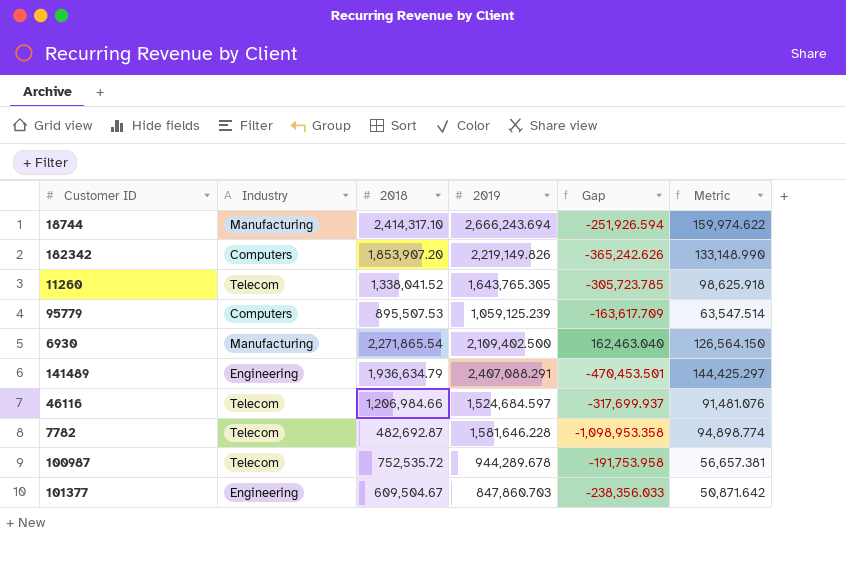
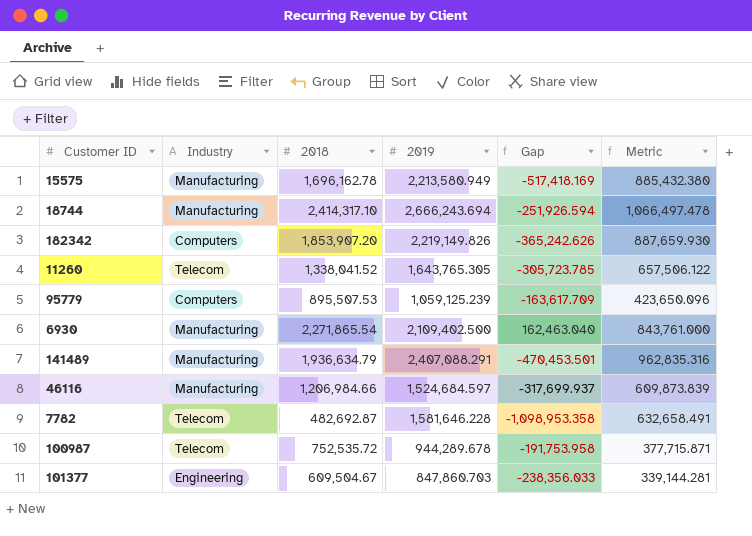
column Metric | formula: [2019] * 0.06 -> [2019] * 0.4
row 15575: none -> Manufacturing | 1,696,162.78 | 2,213,580.949 | -517,418.169 | 885,432.380
141489 | Industry: Engineering -> Manufacturing
46116 | Industry: Telecom -> Manufacturing

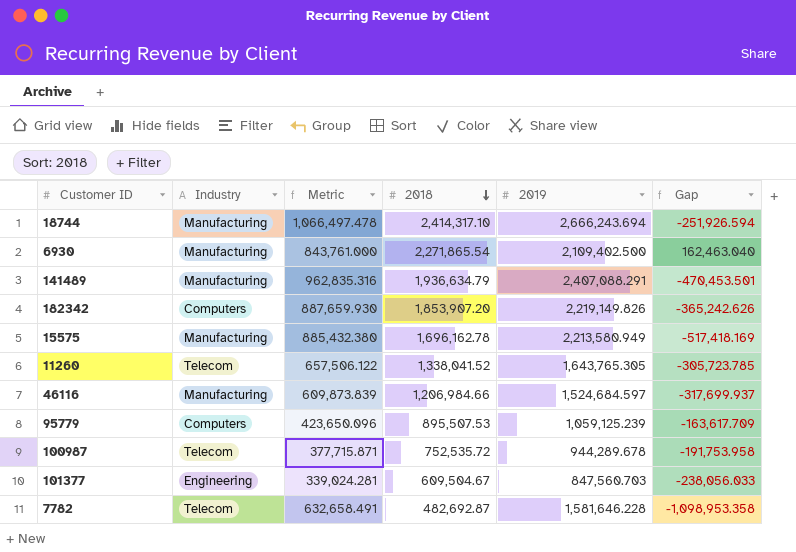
row order: none -> 2018 descending
column Metric | position: 6 -> 3
101377 | Metric: 339,144.281 -> 339,024.281
101377 | 2019: 847,860.703 -> 847,560.703
101377 | Gap: -238,356.033 -> -238,056.033

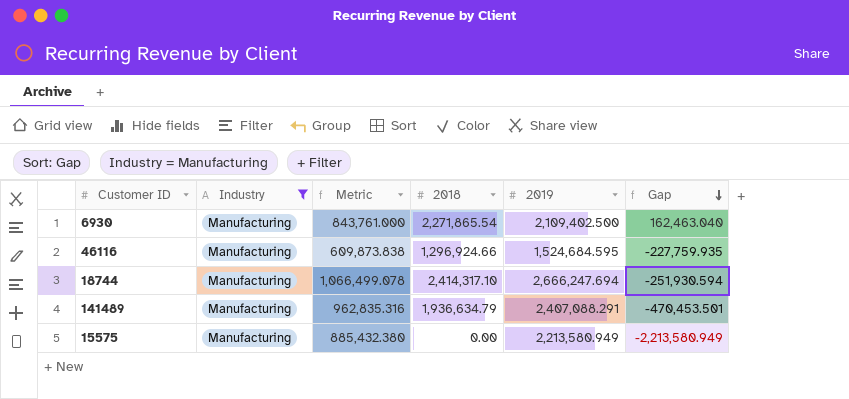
filter: none -> Industry = Manufacturing
row order: 2018 descending -> Gap descending
46116 | Metric: 609,873.839 -> 609,873.838
46116 | 2018: 1,206,984.66 -> 1,296,924.66
46116 | 2019: 1,524,684.597 -> 1,524,684.595
46116 | Gap: -317,699.937 -> -227,759.935
18744 | Metric: 1,066,497.478 -> 1,066,499.078
18744 | 2019: 2,666,243.694 -> 2,666,247.694
18744 | Gap: -251,926.594 -> -251,930.594
15575 | 2018: 1,696,162.78 -> 0.00
15575 | Gap: -517,418.169 -> -2,213,580.949

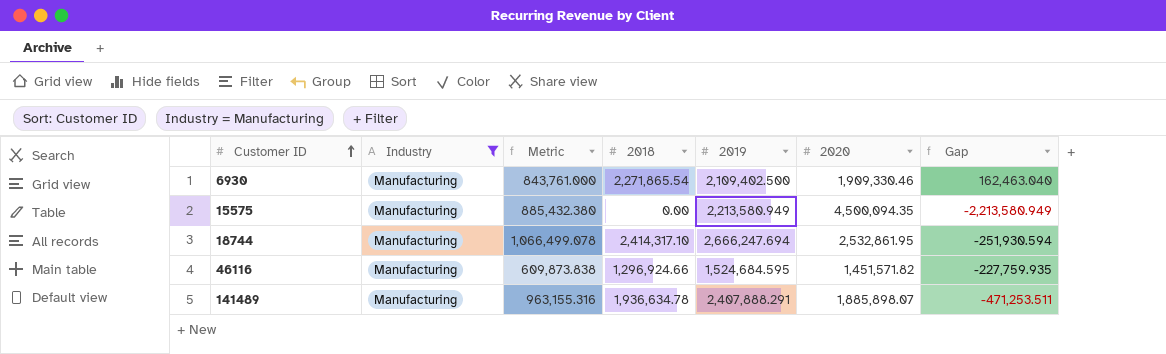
row order: Gap descending -> Customer ID ascending
column 2020 | position: none -> 6
141489 | Metric: 962,835.316 -> 963,155.316
141489 | 2018: 1,936,634.79 -> 1,936,634.78
141489 | 2019: 2,407,088.291 -> 2,407,888.291
141489 | Gap: -470,453.501 -> -471,253.511

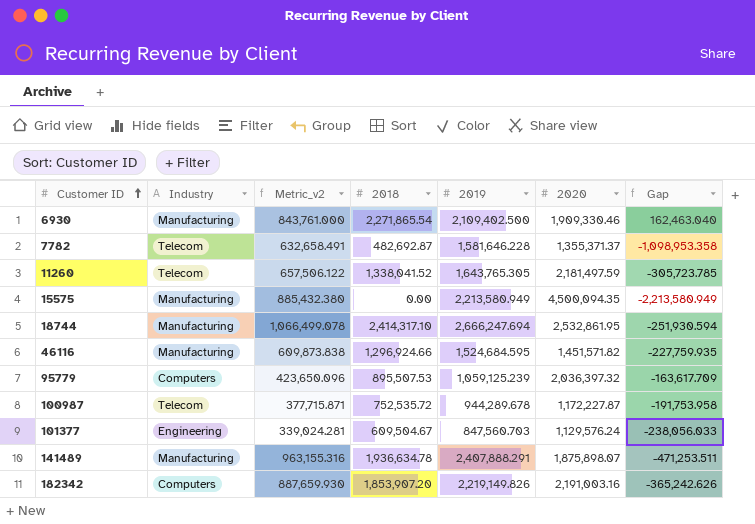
filter: Industry = Manufacturing -> none
column name: Metric -> Metric_v2
141489 | 2020: 1,885,898.07 -> 1,875,898.07

